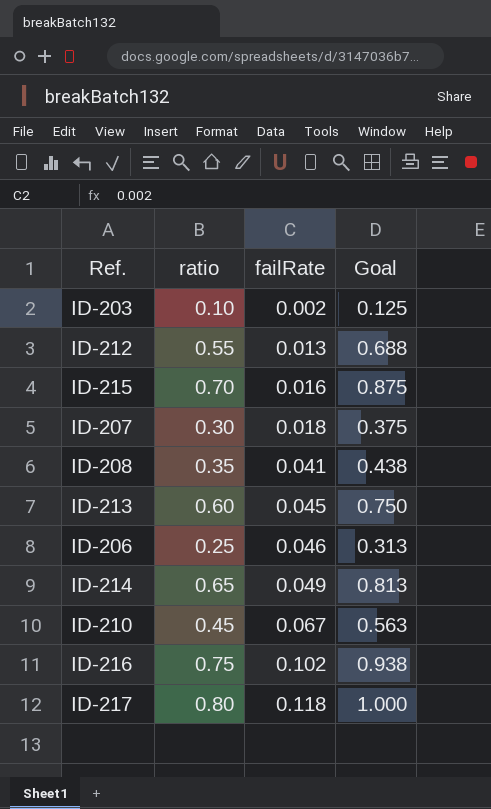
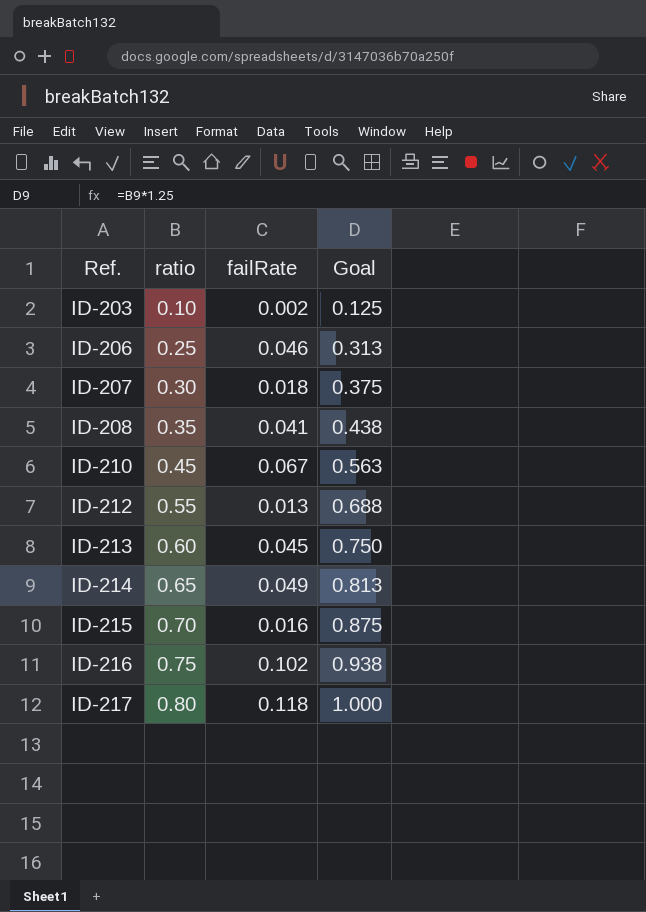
row order: failRate ascending -> Ref. ascending

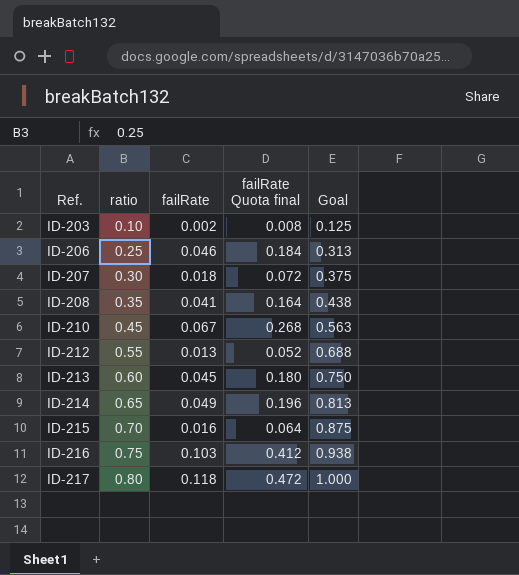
column failRate Quota final | formula: none -> [failRate] * 4
ID-216 | failRate: 0.102 -> 0.103

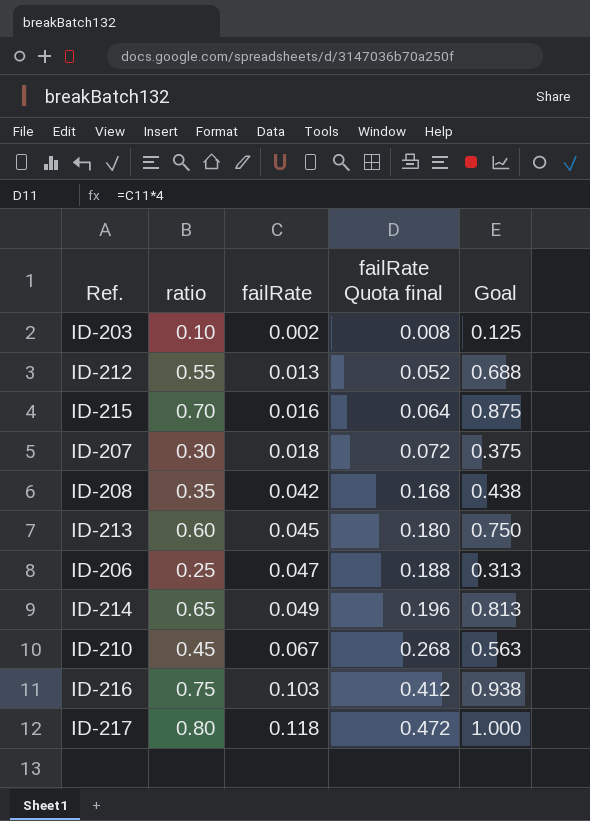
row order: Ref. ascending -> failRate ascending
ID-208 | failRate: 0.041 -> 0.042
ID-208 | failRate Quota final: 0.164 -> 0.168
ID-206 | failRate: 0.046 -> 0.047
ID-206 | failRate Quota final: 0.184 -> 0.188

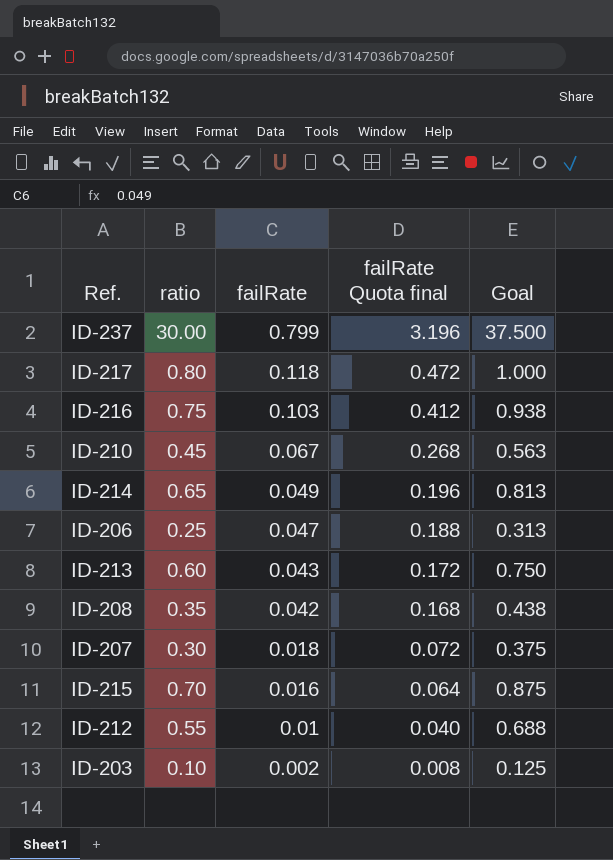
row order: failRate ascending -> failRate descending
row ID-237: none -> 30.00 | 0.799 | 3.196 | 37.500
ID-213 | failRate: 0.045 -> 0.043
ID-213 | failRate Quota final: 0.180 -> 0.172
ID-212 | failRate: 0.013 -> 0.01
ID-212 | failRate Quota final: 0.052 -> 0.040

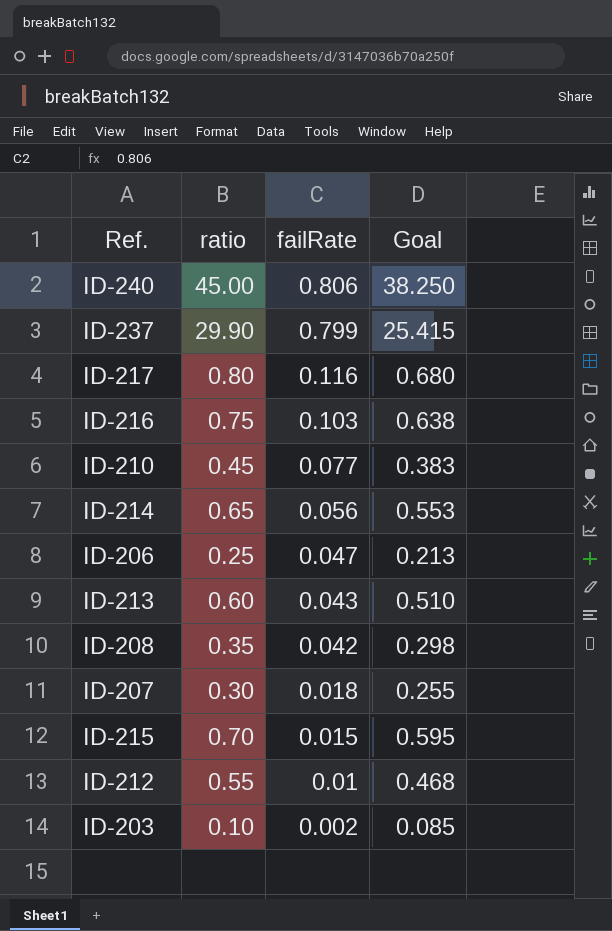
column failRate Quota final | formula: [failRate] * 4 -> none
column Goal | formula: [ratio] * 1.25 -> [ratio] * 0.85
row ID-240: none -> 45.00 | 0.806 | 38.250
ID-237 | ratio: 30.00 -> 29.90
ID-217 | failRate: 0.118 -> 0.116
ID-210 | failRate: 0.067 -> 0.077
ID-214 | failRate: 0.049 -> 0.056
ID-215 | failRate: 0.016 -> 0.015

